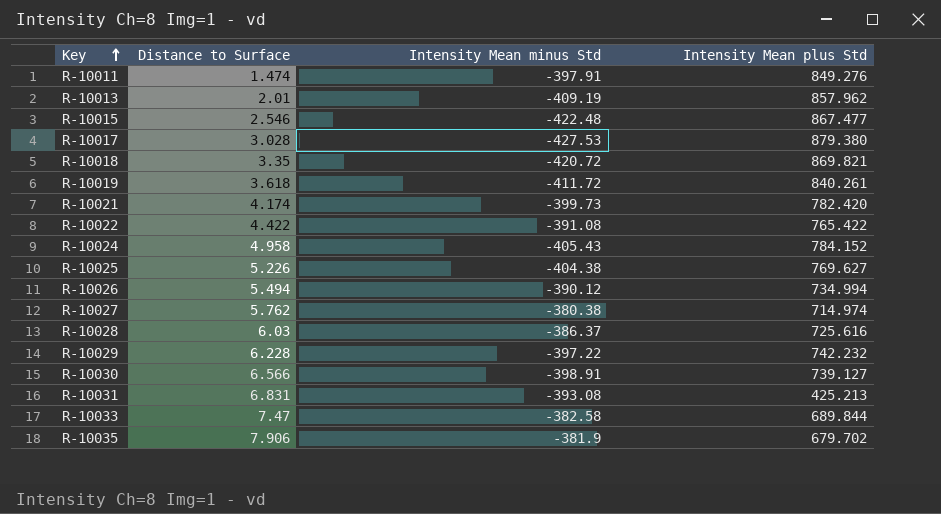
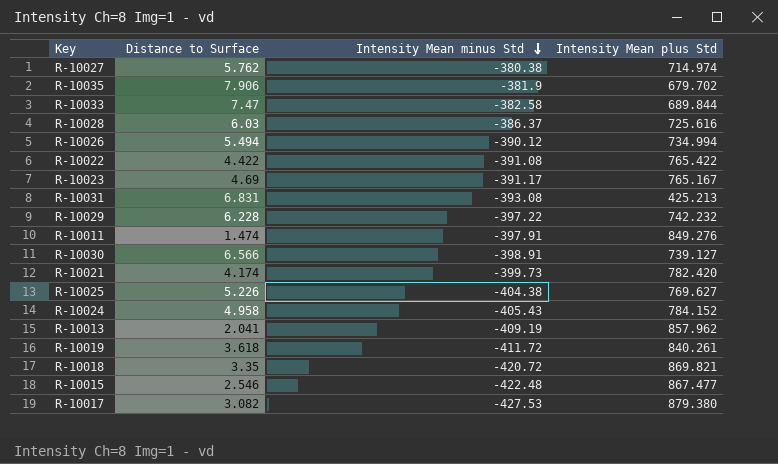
row order: Key ascending -> Intensity Mean minus Std descending
row R-10023: none -> 4.69 | -391.17 | 765.167
R-10013 | Distance to Surface: 2.01 -> 2.041
R-10017 | Distance to Surface: 3.028 -> 3.082

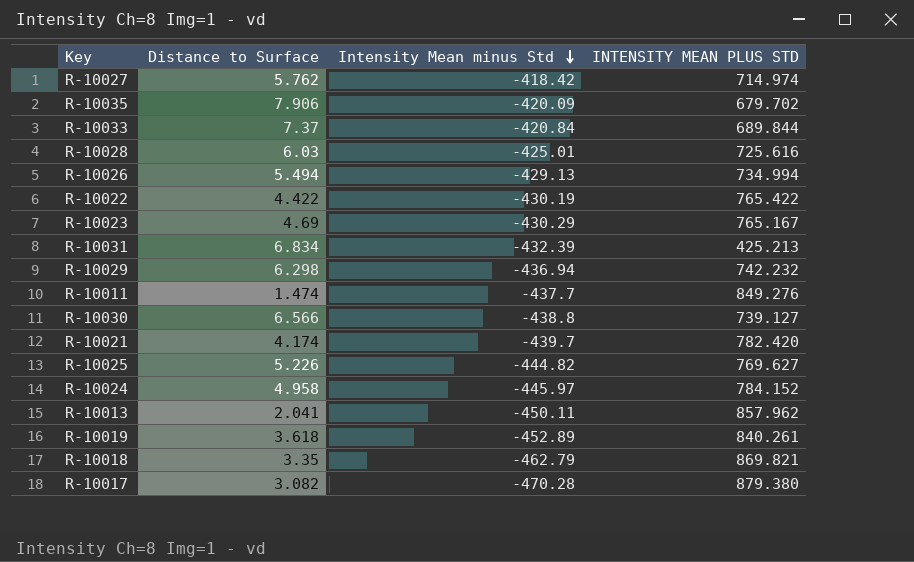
column name: Intensity Mean plus Std -> INTENSITY MEAN PLUS STD
row R-10015: 2.546 | -422.48 | 867.477 -> none
R-10027 | Intensity Mean minus Std: -380.38 -> -418.42
R-10035 | Intensity Mean minus Std: -381.9 -> -420.09
R-10033 | Distance to Surface: 7.47 -> 7.37
R-10033 | Intensity Mean minus Std: -382.58 -> -420.84
R-10028 | Intensity Mean minus Std: -386.37 -> -425.01
R-10026 | Intensity Mean minus Std: -390.12 -> -429.13
R-10022 | Intensity Mean minus Std: -391.08 -> -430.19
R-10023 | Intensity Mean minus Std: -391.17 -> -430.29
R-10031 | Distance to Surface: 6.831 -> 6.834
R-10031 | Intensity Mean minus Std: -393.08 -> -432.39
R-10029 | Distance to Surface: 6.228 -> 6.298
R-10029 | Intensity Mean minus Std: -397.22 -> -436.94
R-10011 | Intensity Mean minus Std: -397.91 -> -437.7
R-10030 | Intensity Mean minus Std: -398.91 -> -438.8
R-10021 | Intensity Mean minus Std: -399.73 -> -439.7
R-10025 | Intensity Mean minus Std: -404.38 -> -444.82
R-10024 | Intensity Mean minus Std: -405.43 -> -445.97
R-10013 | Intensity Mean minus Std: -409.19 -> -450.11
R-10019 | Intensity Mean minus Std: -411.72 -> -452.89
R-10018 | Intensity Mean minus Std: -420.72 -> -462.79
R-10017 | Intensity Mean minus Std: -427.53 -> -470.28

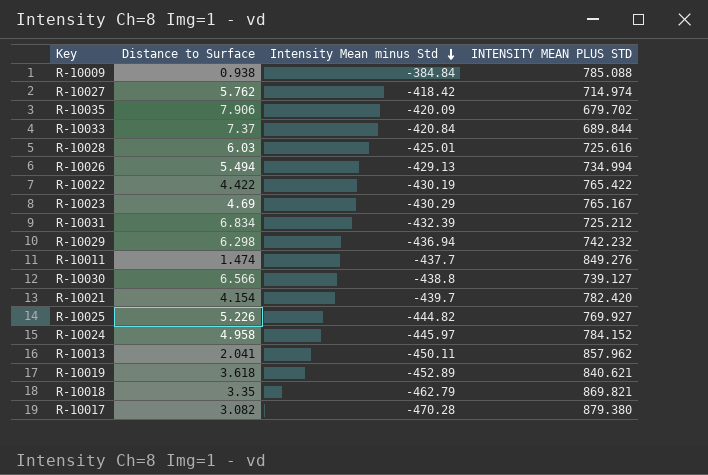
row R-10009: none -> 0.938 | -384.84 | 785.088
R-10031 | INTENSITY MEAN PLUS STD: 425.213 -> 725.212
R-10021 | Distance to Surface: 4.174 -> 4.154
R-10025 | INTENSITY MEAN PLUS STD: 769.627 -> 769.927
R-10019 | INTENSITY MEAN PLUS STD: 840.261 -> 840.621

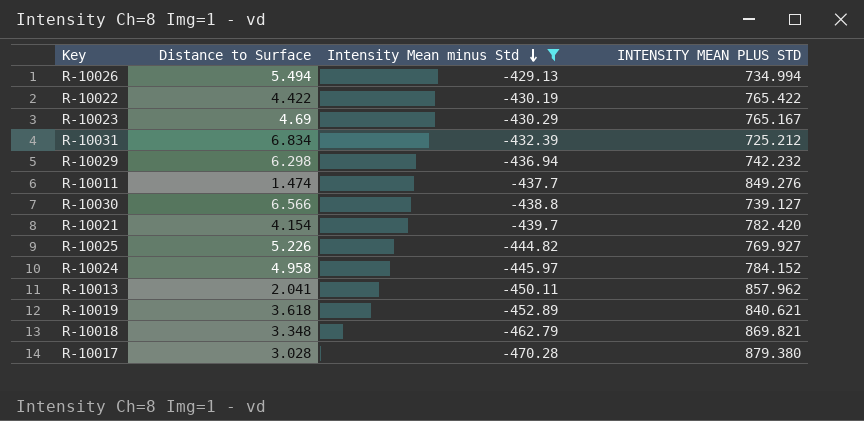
filter: none -> Intensity Mean minus Std <= -429.13
R-10018 | Distance to Surface: 3.35 -> 3.348
R-10017 | Distance to Surface: 3.082 -> 3.028

